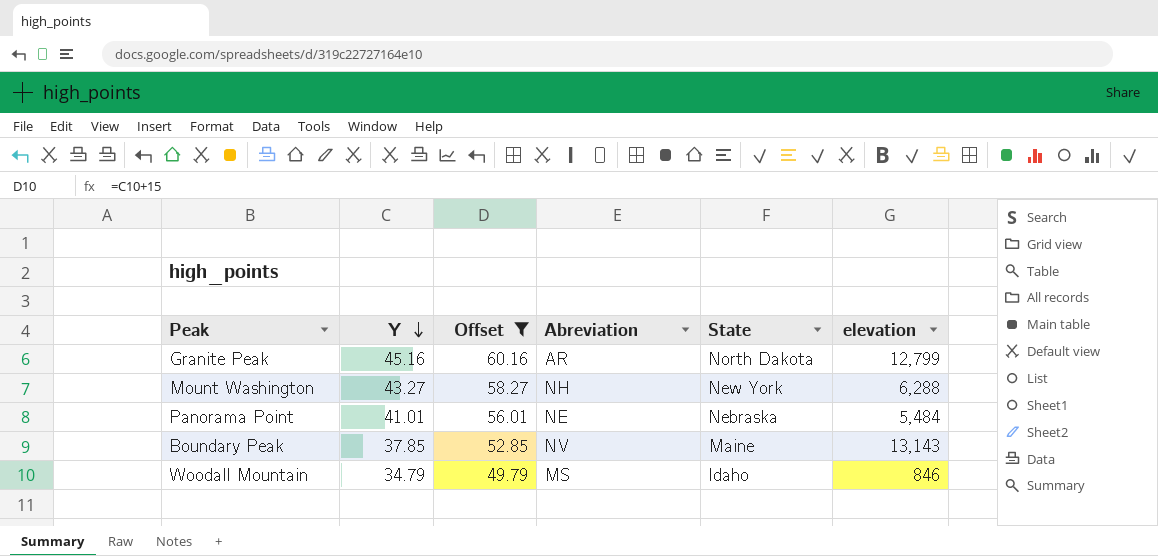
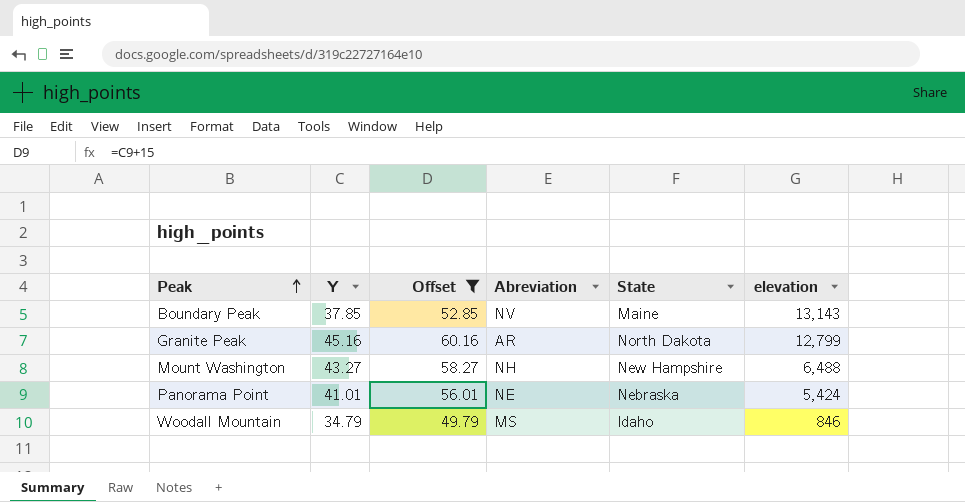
row order: Y descending -> Peak ascending
Mount Washington | State: New York -> New Hampshire
Mount Washington | elevation: 6,288 -> 6,488
Panorama Point | elevation: 5,484 -> 5,424

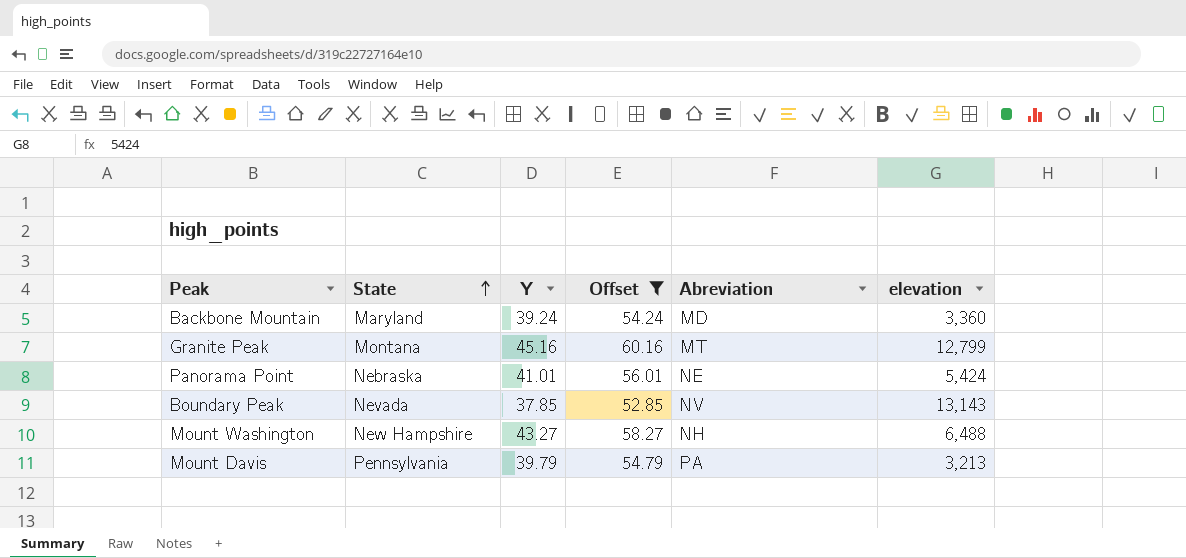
row order: Peak ascending -> State ascending
column State | position: 5 -> 2
row Woodall Mountain: 34.79 | 49.79 | MS | Idaho | 846 -> none
row Backbone Mountain: none -> Maryland | 39.24 | 54.24 | MD | 3,360
Granite Peak | State: North Dakota -> Montana
Granite Peak | Abreviation: AR -> MT
Boundary Peak | State: Maine -> Nevada
row Mount Davis: none -> Pennsylvania | 39.79 | 54.79 | PA | 3,213

